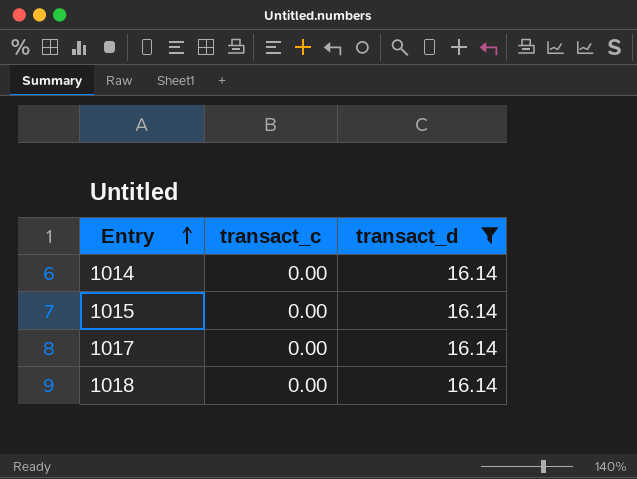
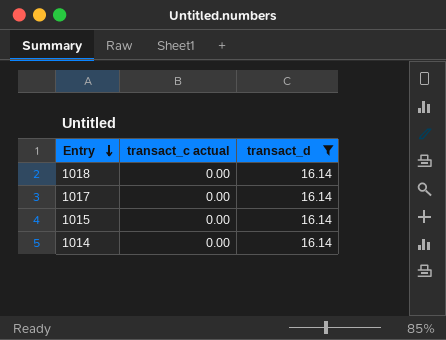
row order: Entry ascending -> Entry descending
column name: transact_c -> transact_c actual

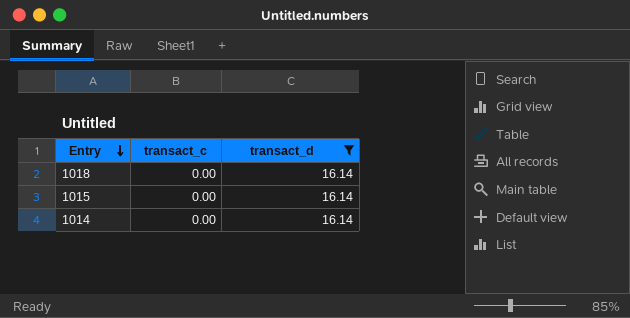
column name: transact_c actual -> transact_c
row 1017: 0.00 | 16.14 -> none

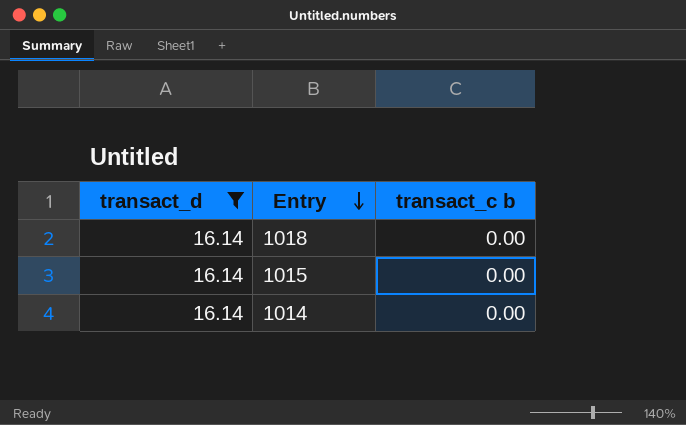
column transact_d | position: 3 -> 1
column name: transact_c -> transact_c b

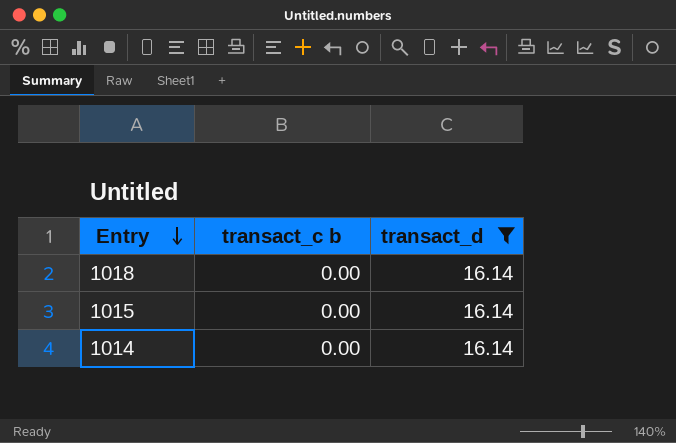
column transact_d | position: 1 -> 3

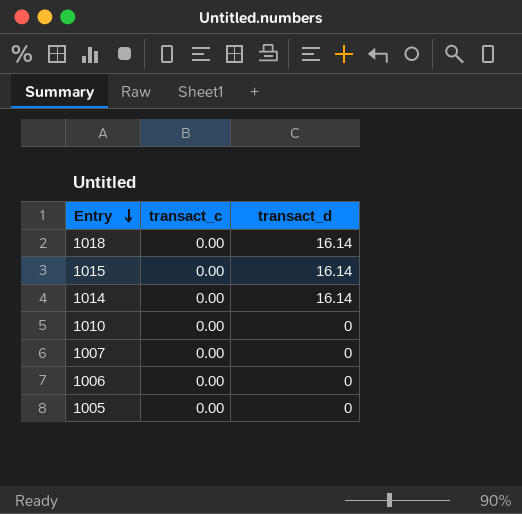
filter: transact_d = 16.14 -> none
column name: transact_c b -> transact_c

